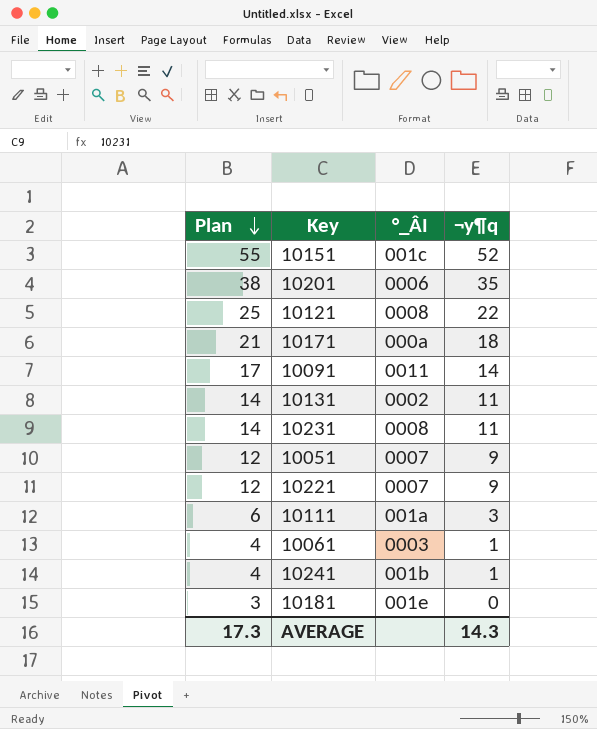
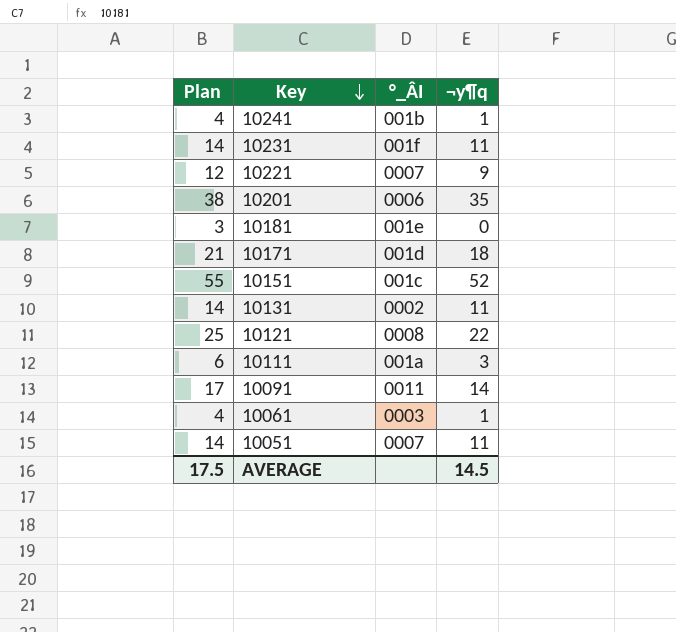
row order: Plan descending -> Key descending
10231 | °_ÂI: 0008 -> 001f
10171 | °_ÂI: 000a -> 001d
10051 | Plan: 12 -> 14
10051 | ¬y¶q: 9 -> 11
AVERAGE | Plan: 17.3 -> 17.5
AVERAGE | ¬y¶q: 14.3 -> 14.5

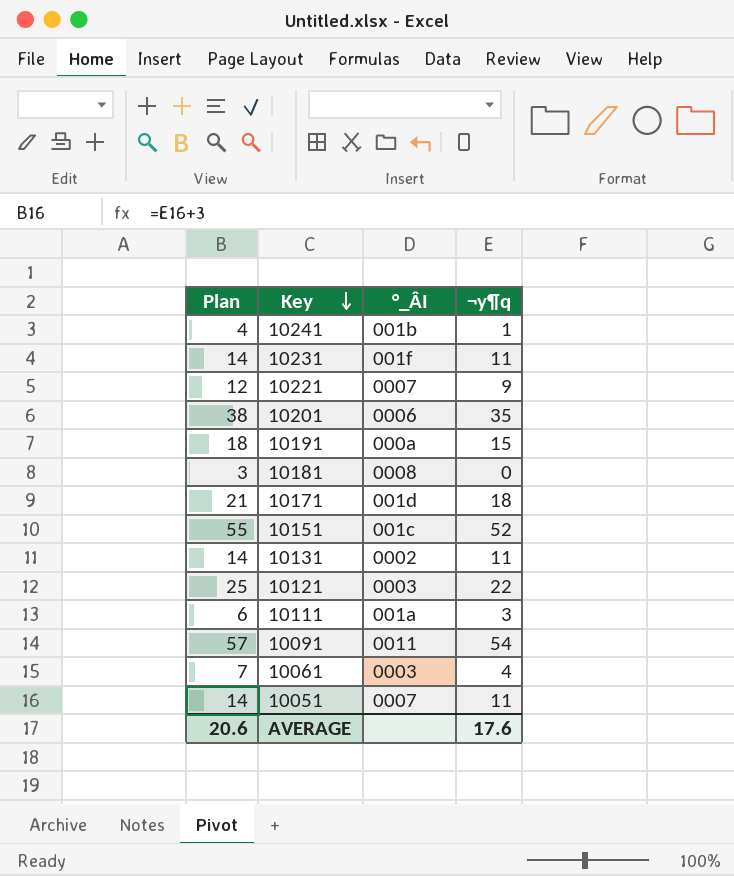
row 10191: none -> 18 | 000a | 15
10181 | °_ÂI: 001e -> 0008
10121 | °_ÂI: 0008 -> 0003
10091 | Plan: 17 -> 57
10091 | ¬y¶q: 14 -> 54
10061 | Plan: 4 -> 7
10061 | ¬y¶q: 1 -> 4
AVERAGE | Plan: 17.5 -> 20.6
AVERAGE | ¬y¶q: 14.5 -> 17.6

